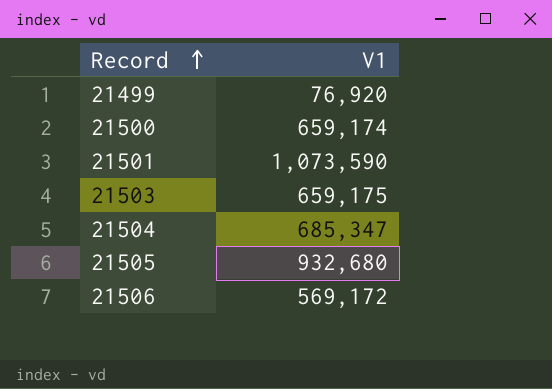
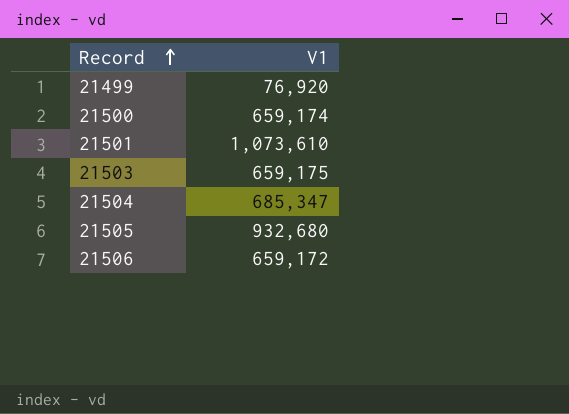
21501 | V1: 1,073,590 -> 1,073,610
21506 | V1: 569,172 -> 659,172

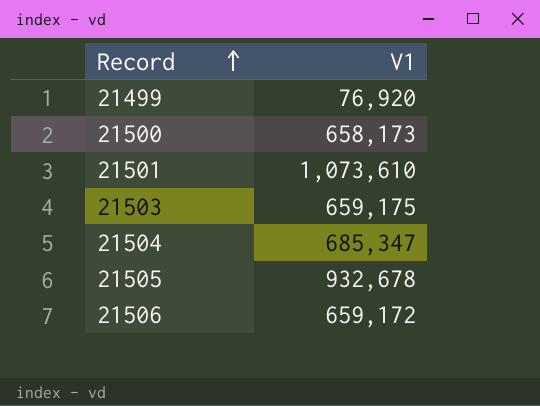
21500 | V1: 659,174 -> 658,173
21505 | V1: 932,680 -> 932,678

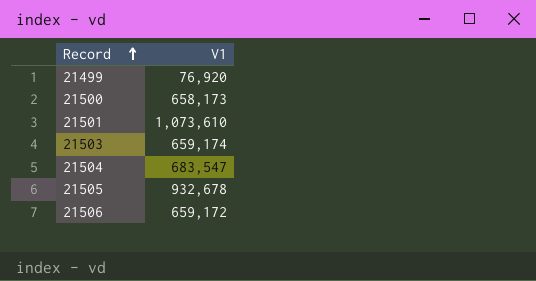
21503 | V1: 659,175 -> 659,174
21504 | V1: 685,347 -> 683,547

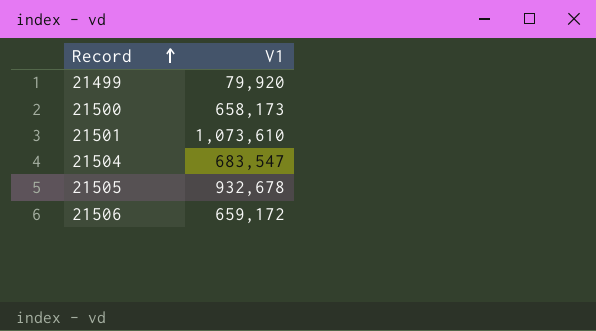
row 21503: 659,174 -> none
21499 | V1: 76,920 -> 79,920

